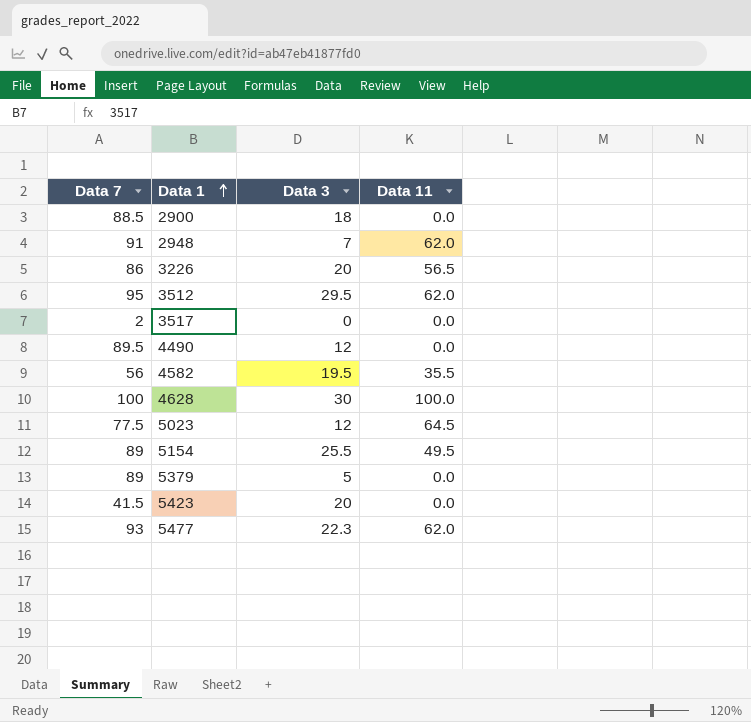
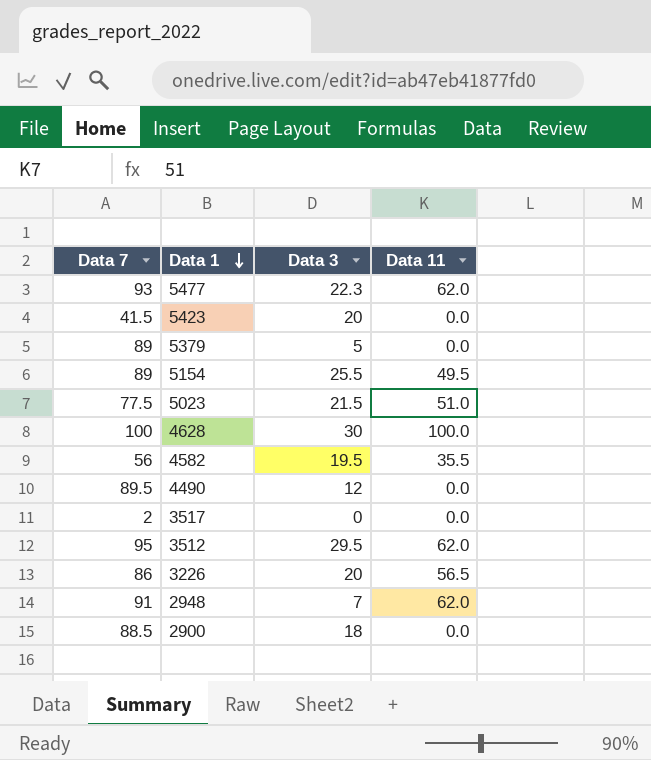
row order: Data 1 ascending -> Data 1 descending
5023 | Data 3: 12 -> 21.5
5023 | Data 11: 64.5 -> 51.0

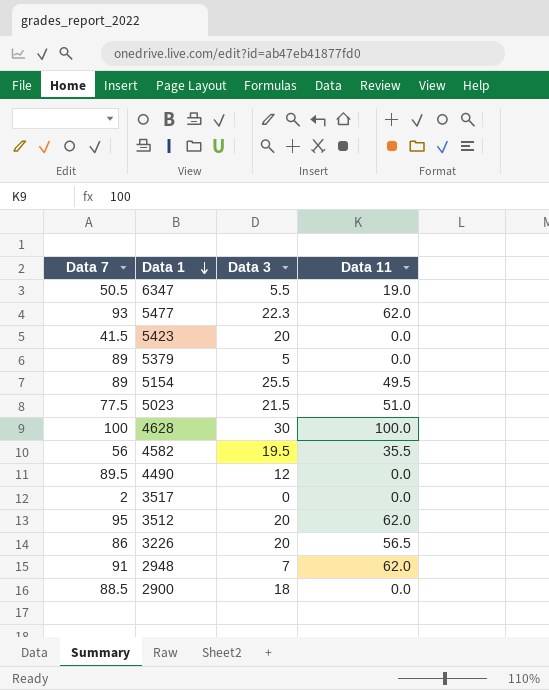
row 6347: none -> 50.5 | 5.5 | 19.0
3512 | Data 3: 29.5 -> 20

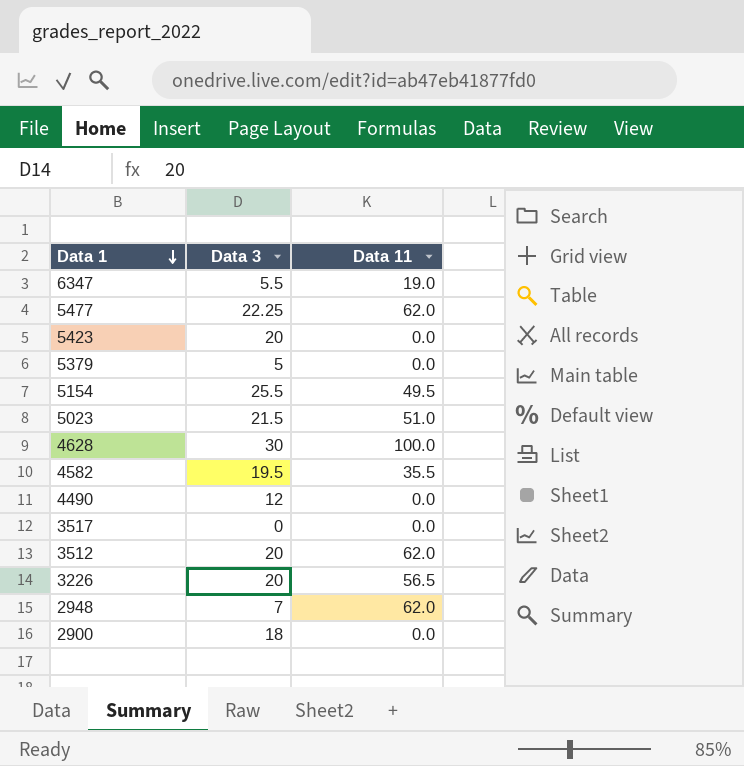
column Data 7 | position: 1 -> none
5477 | Data 3: 22.3 -> 22.25

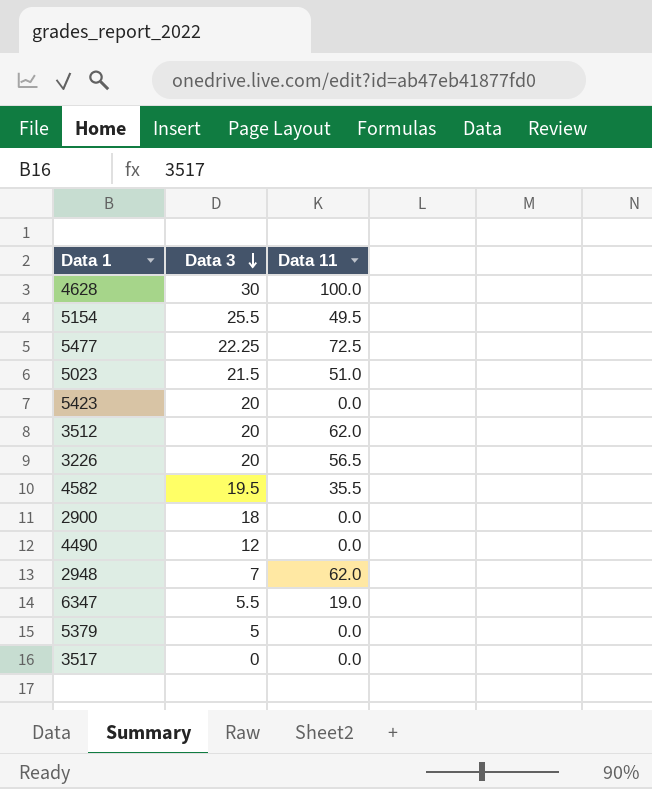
row order: Data 1 descending -> Data 3 descending
5477 | Data 11: 62.0 -> 72.5

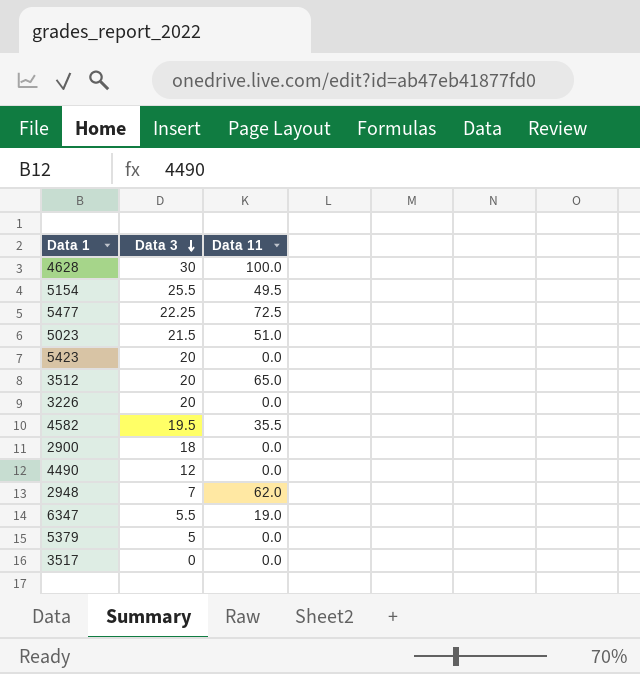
3512 | Data 11: 62.0 -> 65.0
3226 | Data 11: 56.5 -> 0.0

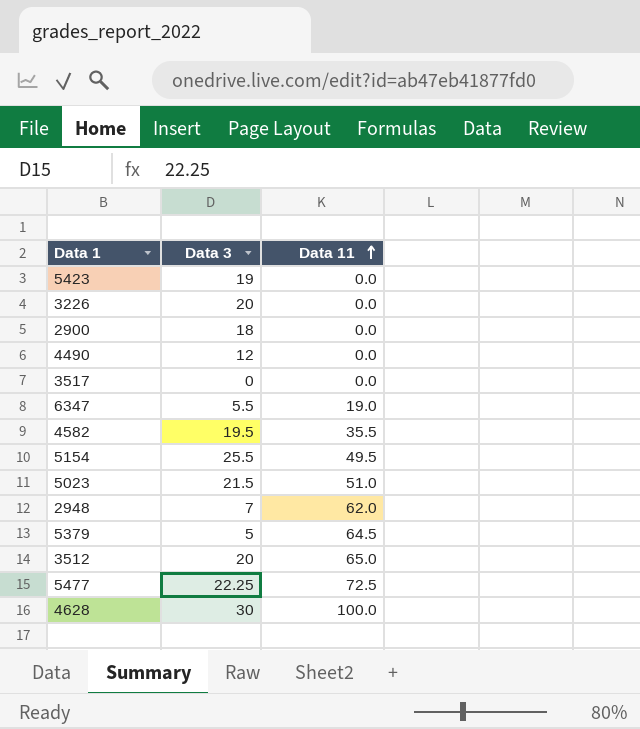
row order: Data 3 descending -> Data 11 ascending
5423 | Data 3: 20 -> 19
5379 | Data 11: 0.0 -> 64.5

